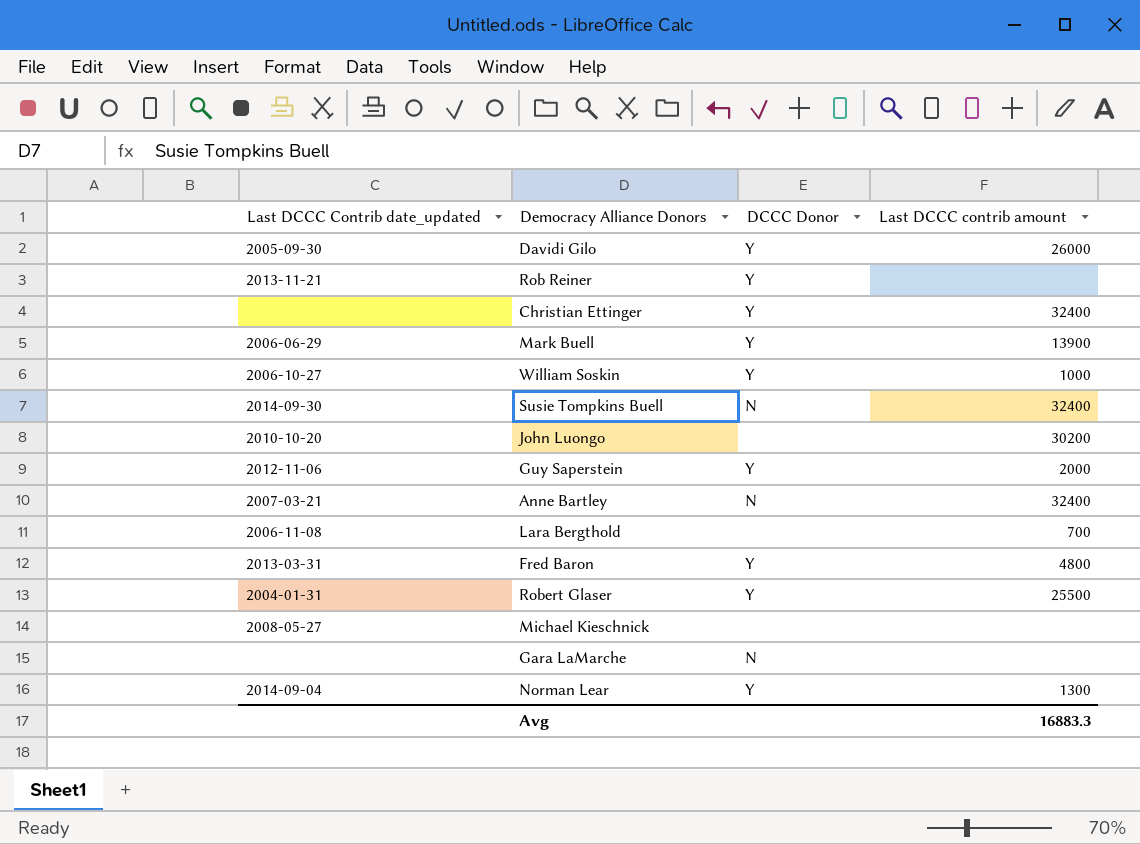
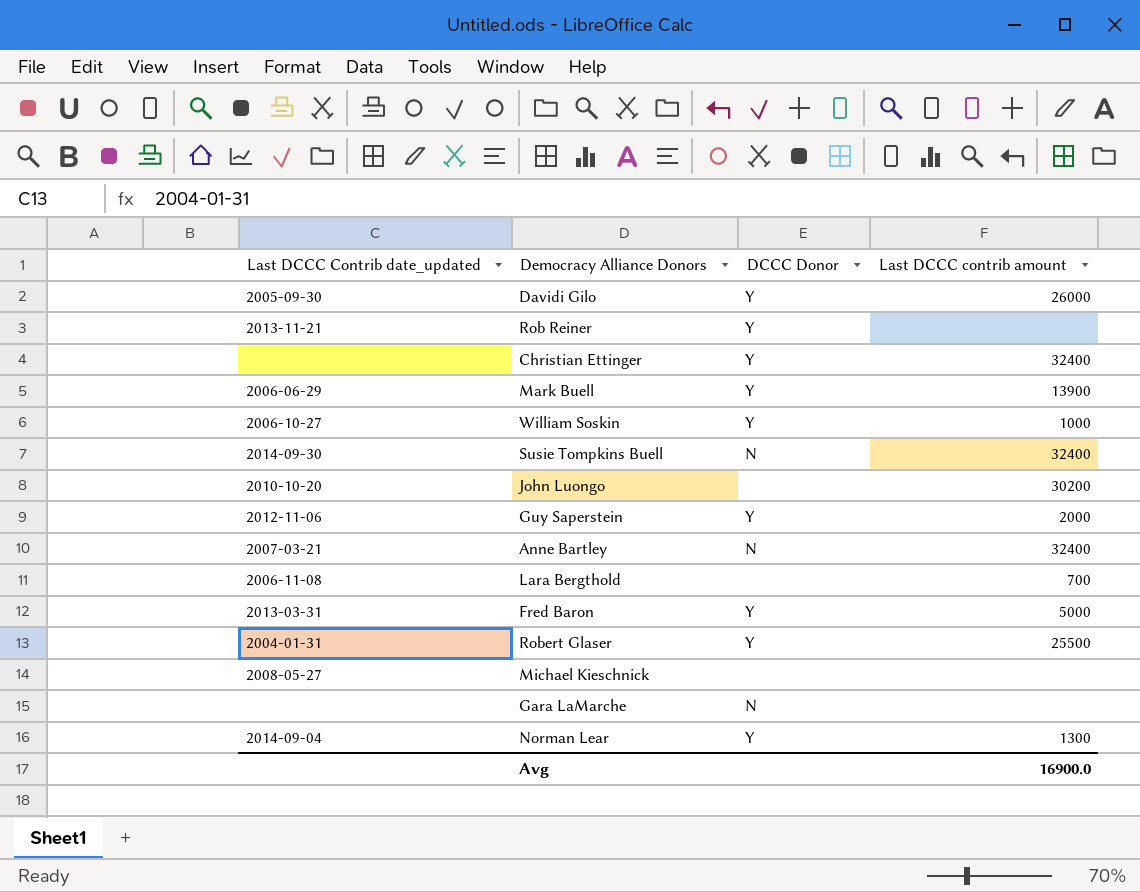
Fred Baron | Last DCCC contrib amount: 4800 -> 5000
Avg | Last DCCC contrib amount: 16883.3 -> 16900.0

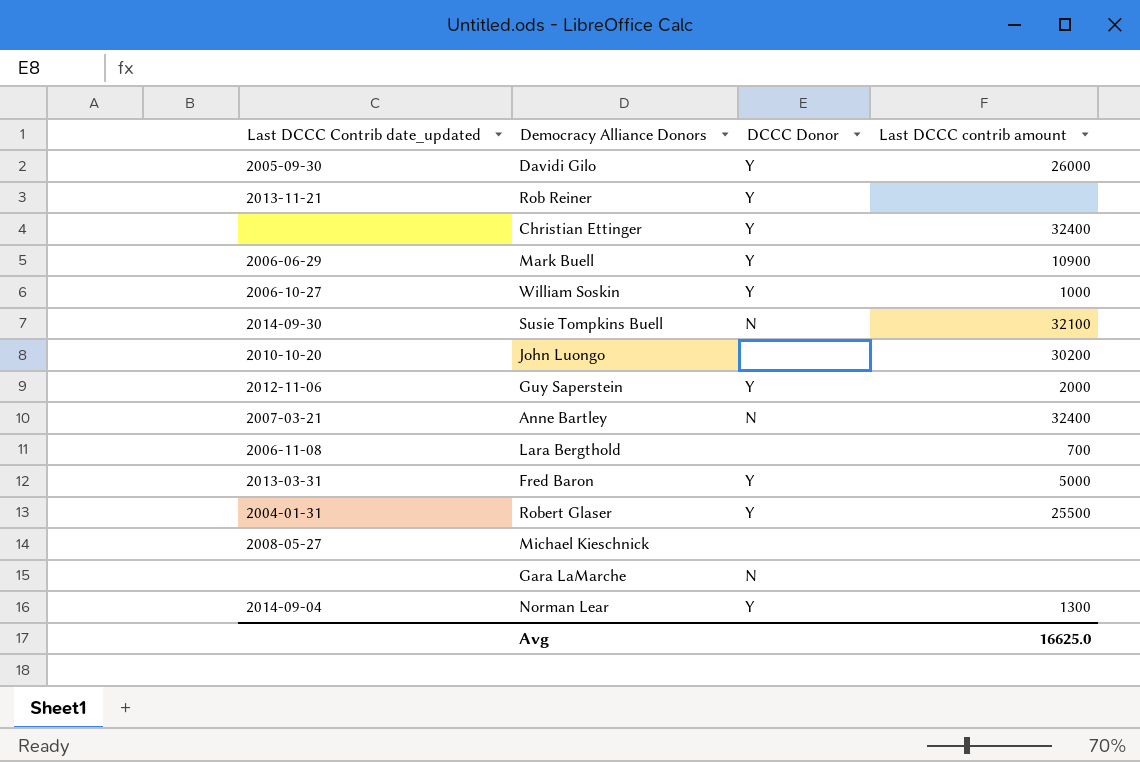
Mark Buell | Last DCCC contrib amount: 13900 -> 10900
Susie Tompkins Buell | Last DCCC contrib amount: 32400 -> 32100
Avg | Last DCCC contrib amount: 16900.0 -> 16625.0

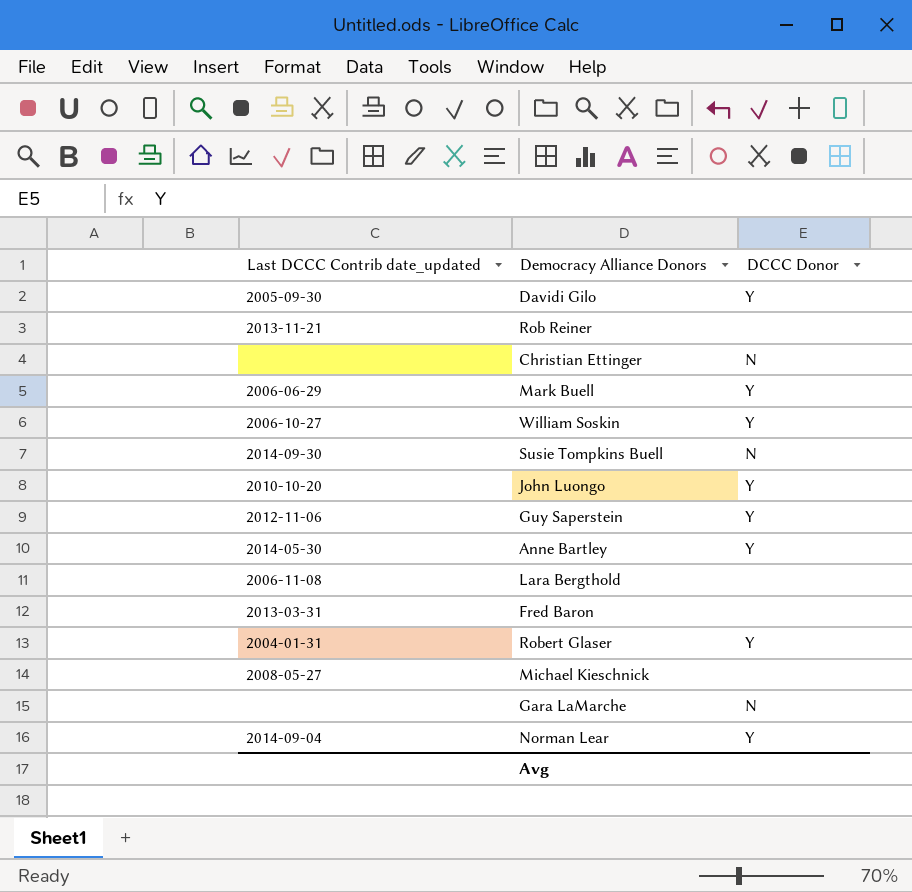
column Last DCCC contrib amount | position: 4 -> none
Rob Reiner | DCCC Donor: Y -> none
Christian Ettinger | DCCC Donor: Y -> N
John Luongo | DCCC Donor: none -> Y
Anne Bartley | Last DCCC Contrib date_updated: 2007-03-21 -> 2014-05-30
Anne Bartley | DCCC Donor: N -> Y
Fred Baron | DCCC Donor: Y -> none

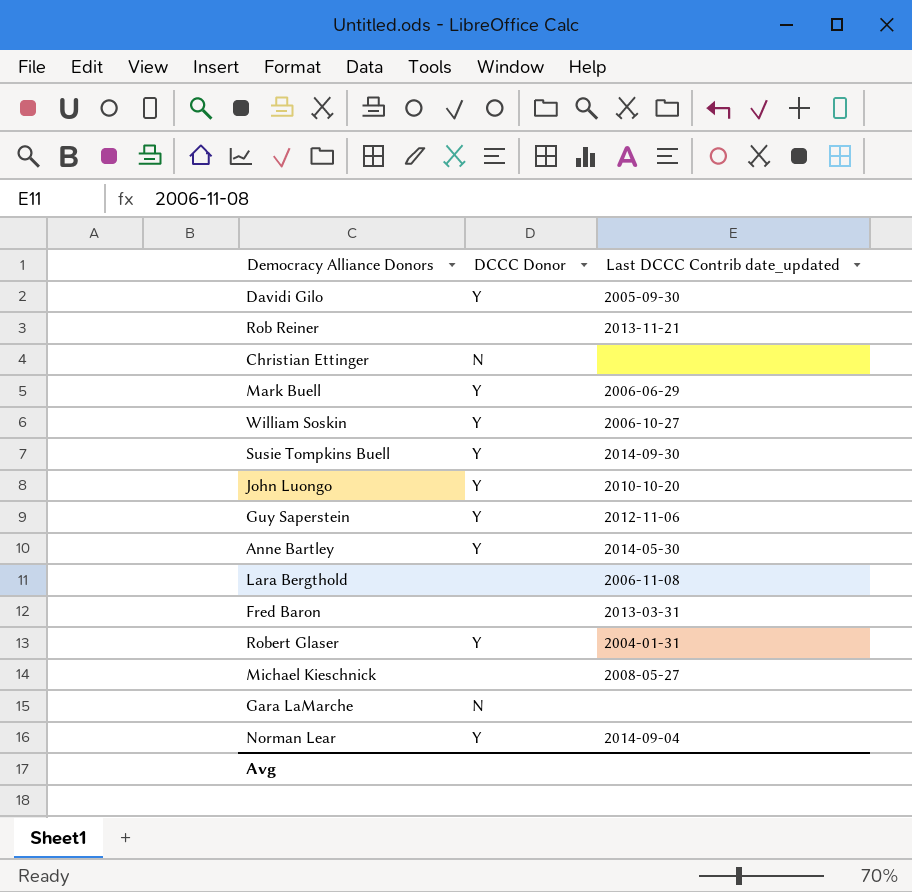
column Last DCCC Contrib date_updated | position: 1 -> 3
Susie Tompkins Buell | DCCC Donor: N -> Y

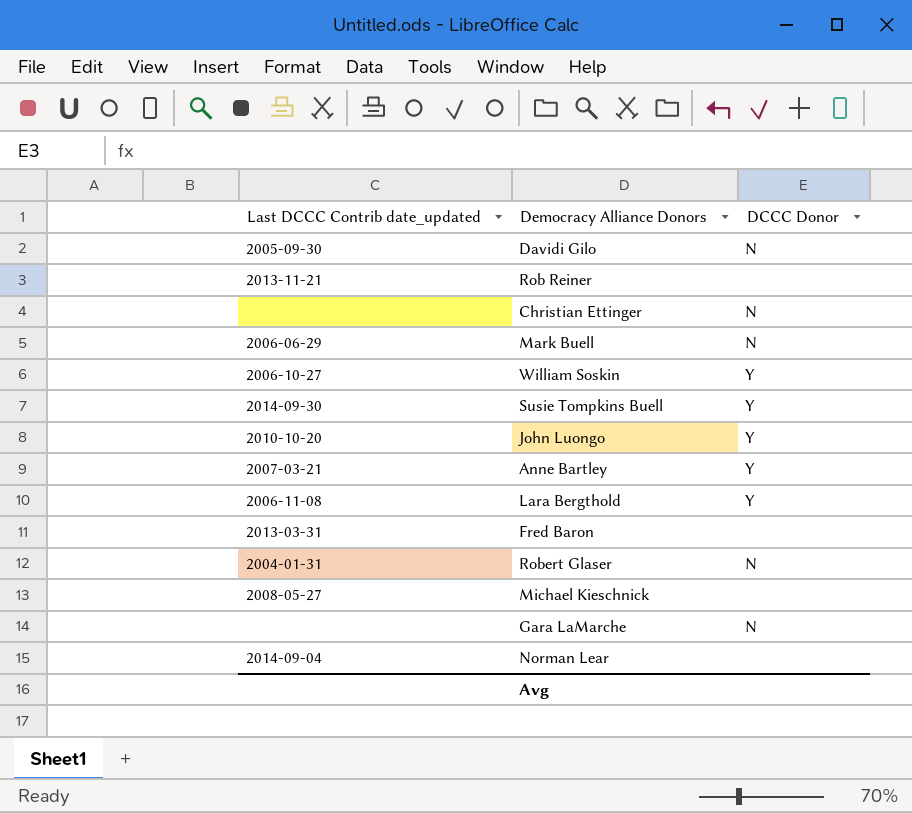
column Last DCCC Contrib date_updated | position: 3 -> 1
row Guy Saperstein: Y | 2012-11-06 -> none
Davidi Gilo | DCCC Donor: Y -> N
Mark Buell | DCCC Donor: Y -> N
Anne Bartley | Last DCCC Contrib date_updated: 2014-05-30 -> 2007-03-21
Lara Bergthold | DCCC Donor: none -> Y
Robert Glaser | DCCC Donor: Y -> N
Norman Lear | DCCC Donor: Y -> none

